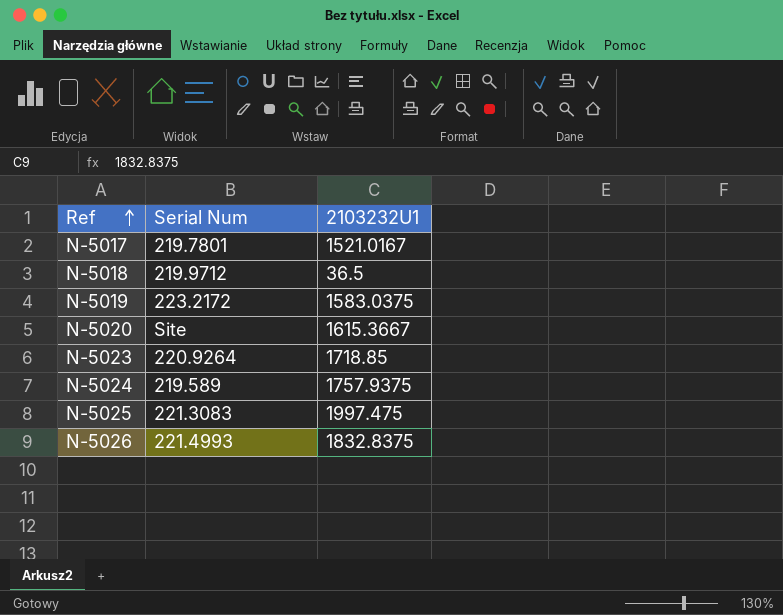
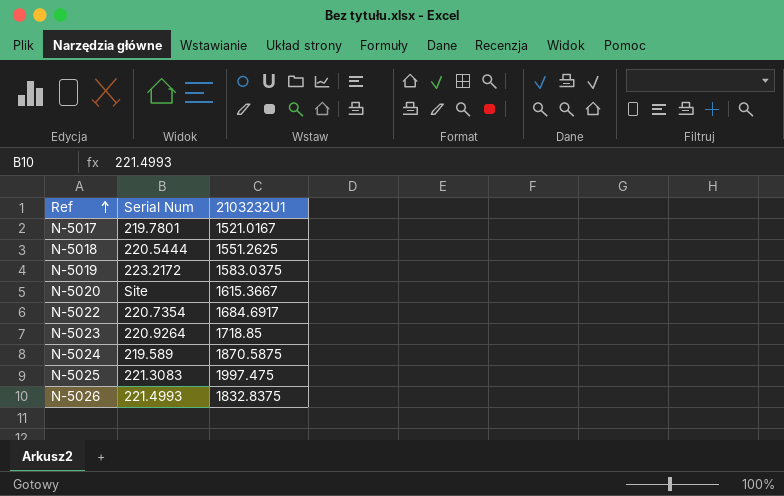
N-5018 | Serial Num: 219.9712 -> 220.5444
N-5018 | 2103232U1: 36.5 -> 1551.2625
row N-5022: none -> 220.7354 | 1684.6917
N-5024 | 2103232U1: 1757.9375 -> 1870.5875

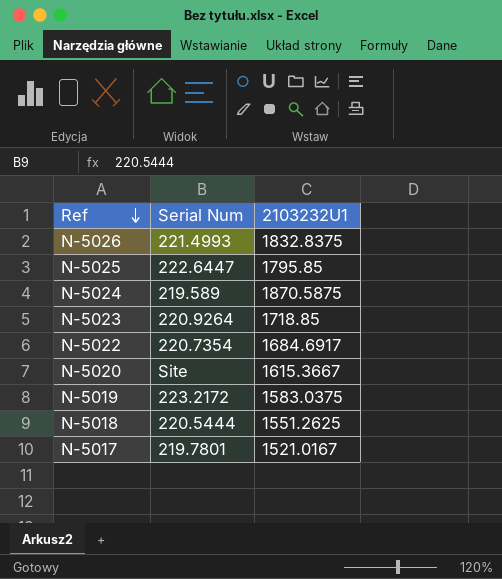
row order: Ref ascending -> Ref descending
N-5025 | Serial Num: 221.3083 -> 222.6447
N-5025 | 2103232U1: 1997.475 -> 1795.85

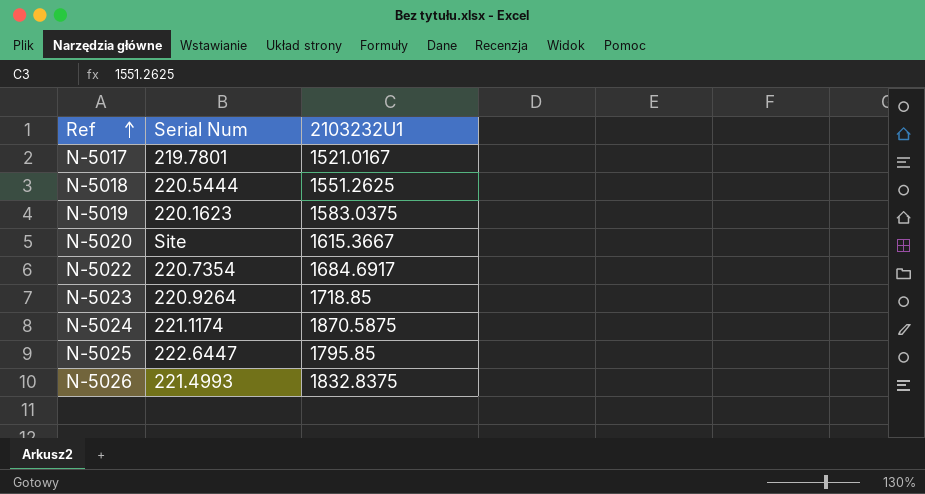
row order: Ref descending -> Ref ascending
N-5019 | Serial Num: 223.2172 -> 220.1623
N-5024 | Serial Num: 219.589 -> 221.1174

